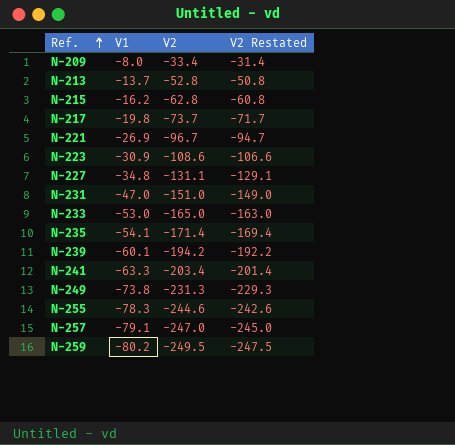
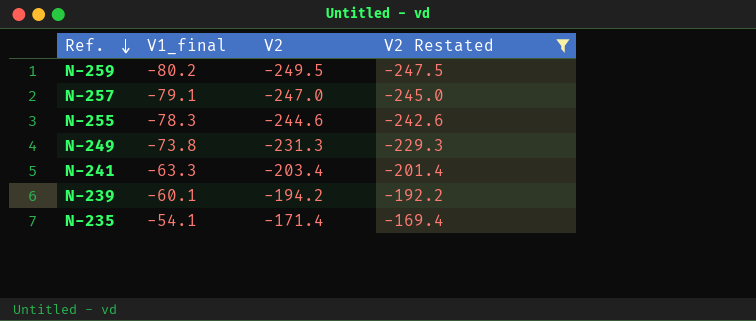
filter: none -> V2 Restated <= -169.4
row order: Ref. ascending -> Ref. descending
column name: V1 -> V1_final

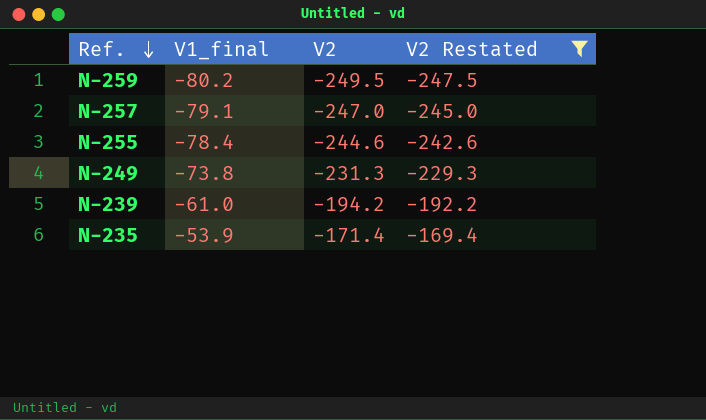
row N-241: -63.3 | -203.4 | -201.4 -> none
N-255 | V1_final: -78.3 -> -78.4
N-239 | V1_final: -60.1 -> -61.0
N-235 | V1_final: -54.1 -> -53.9

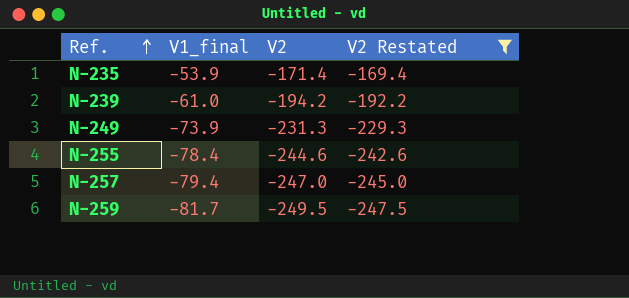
row order: Ref. descending -> Ref. ascending
N-249 | V1_final: -73.8 -> -73.9
N-257 | V1_final: -79.1 -> -79.4
N-259 | V1_final: -80.2 -> -81.7

